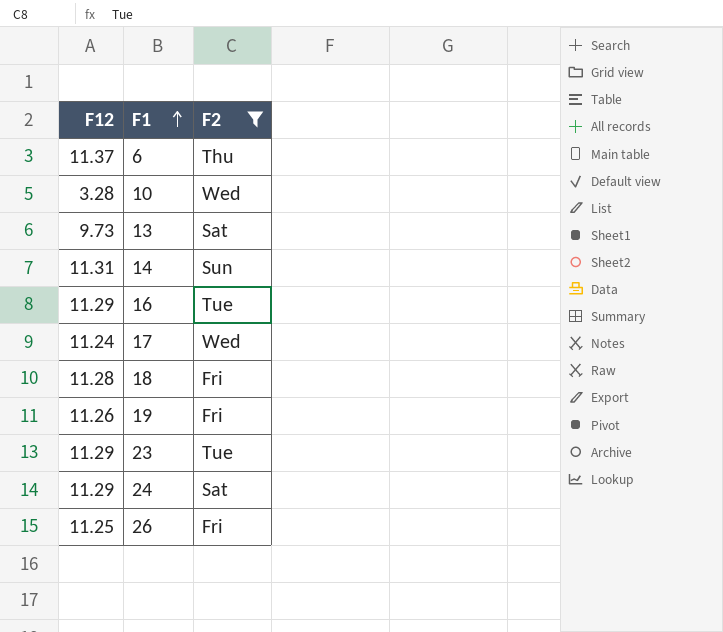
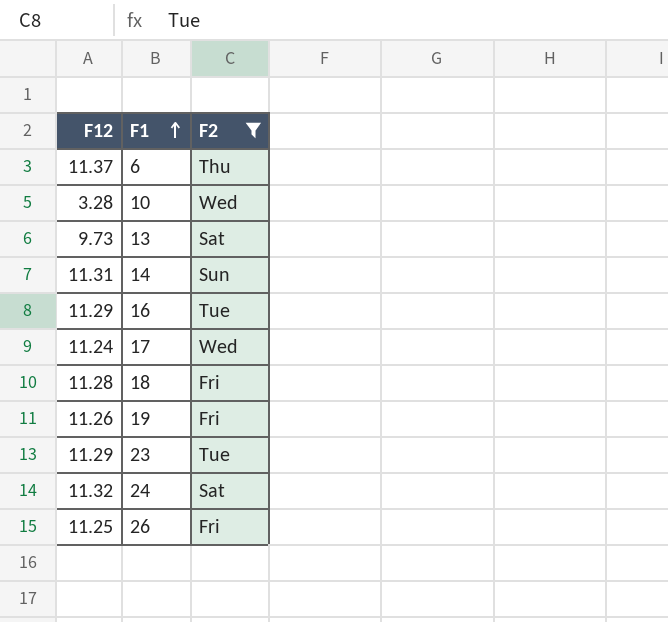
24 | F12: 11.29 -> 11.32

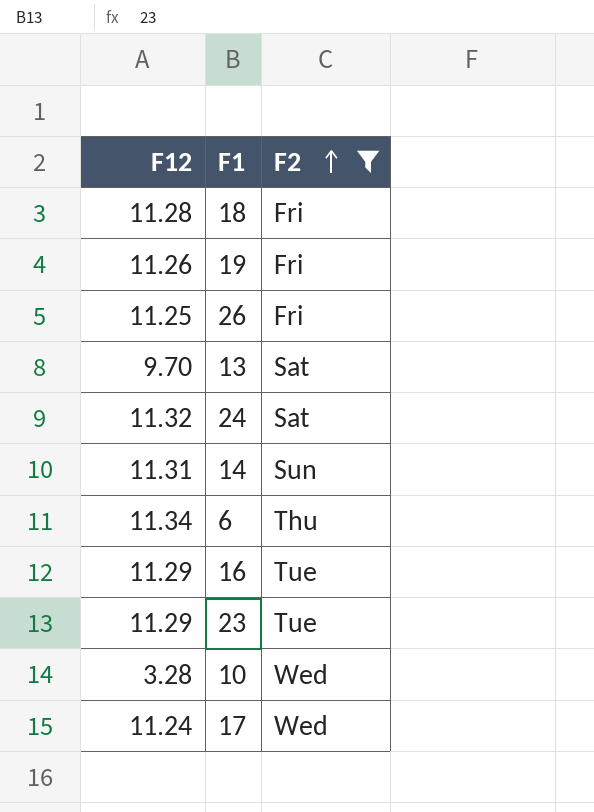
row order: F1 ascending -> F2 ascending
13 | F12: 9.73 -> 9.70
6 | F12: 11.37 -> 11.34

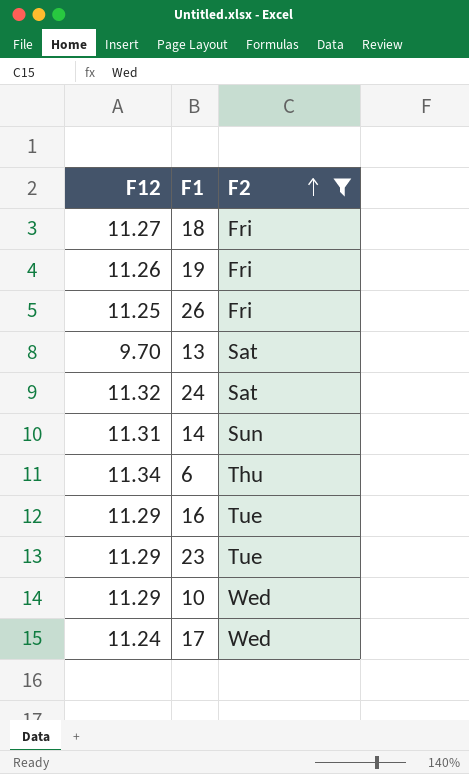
18 | F12: 11.28 -> 11.27
10 | F12: 3.28 -> 11.29

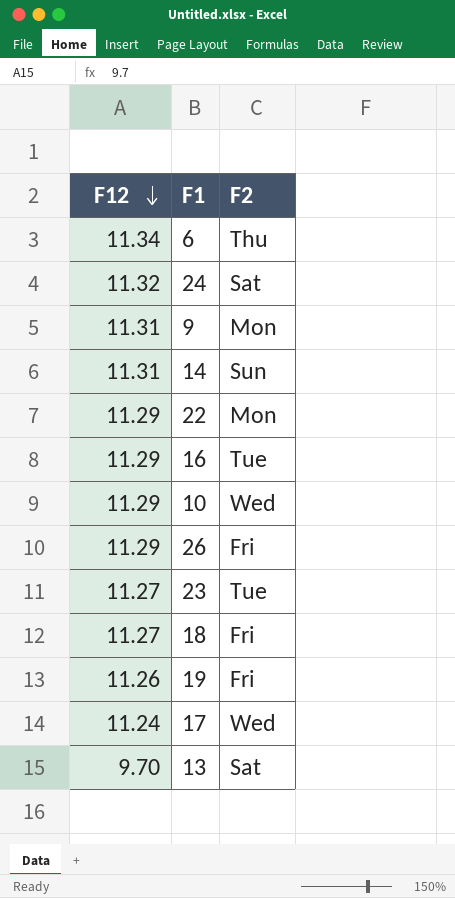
filter: F2 != Mon -> none
row order: F2 ascending -> F12 descending
26 | F12: 11.25 -> 11.29
23 | F12: 11.29 -> 11.27

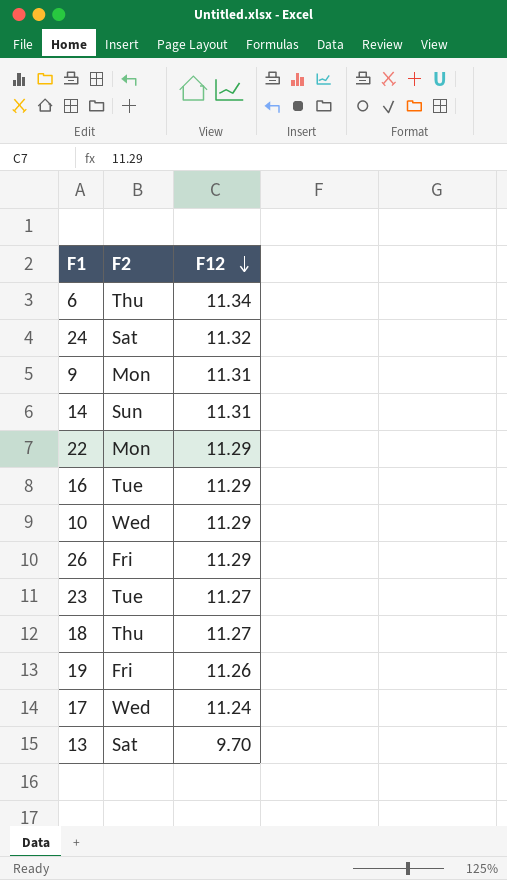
column F12 | position: 1 -> 3
18 | F2: Fri -> Thu

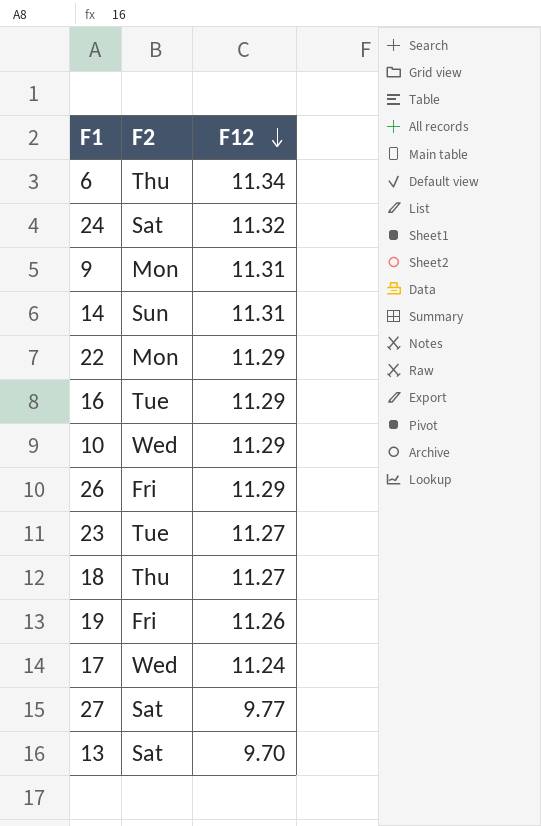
row 27: none -> Sat | 9.77

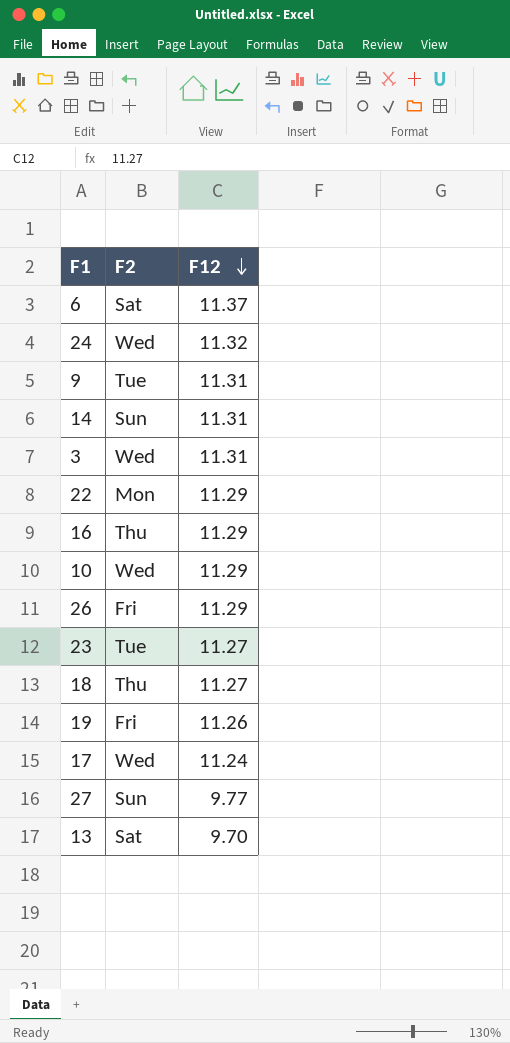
6 | F2: Thu -> Sat
6 | F12: 11.34 -> 11.37
24 | F2: Sat -> Wed
9 | F2: Mon -> Tue
row 3: none -> Wed | 11.31
16 | F2: Tue -> Thu
27 | F2: Sat -> Sun

